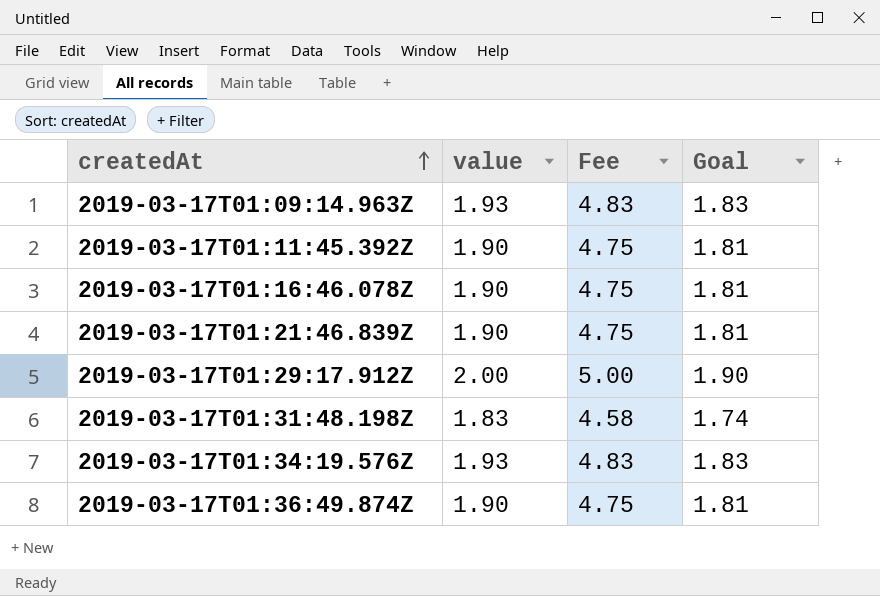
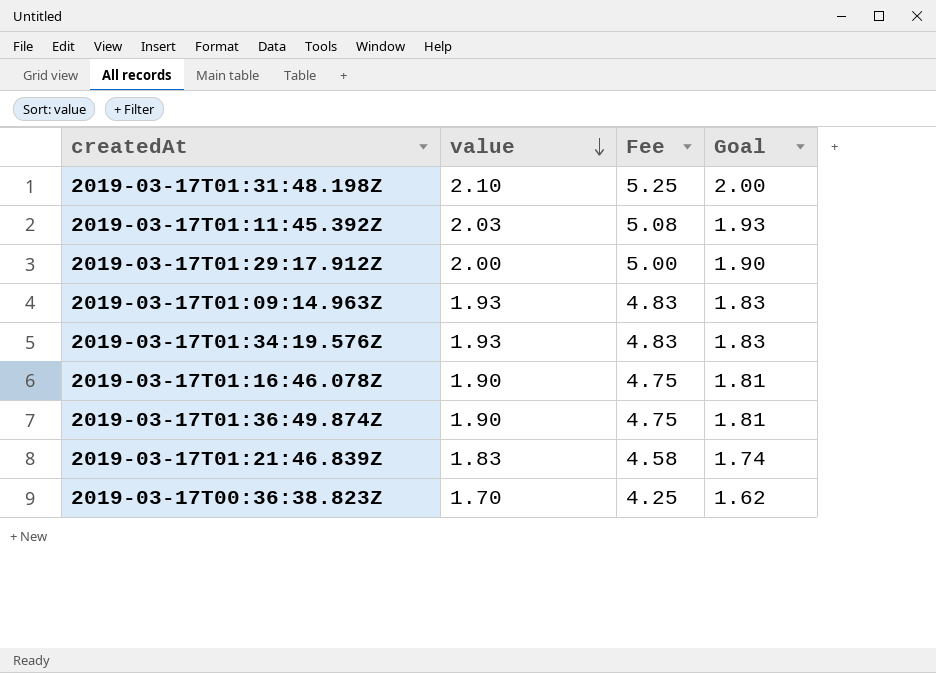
row order: createdAt ascending -> value descending
2019-03-17T01:31:48.198Z | value: 1.83 -> 2.10
2019-03-17T01:31:48.198Z | Fee: 4.58 -> 5.25
2019-03-17T01:31:48.198Z | Goal: 1.74 -> 2.00
2019-03-17T01:11:45.392Z | value: 1.90 -> 2.03
2019-03-17T01:11:45.392Z | Fee: 4.75 -> 5.08
2019-03-17T01:11:45.392Z | Goal: 1.81 -> 1.93
2019-03-17T01:21:46.839Z | value: 1.90 -> 1.83
2019-03-17T01:21:46.839Z | Fee: 4.75 -> 4.58
2019-03-17T01:21:46.839Z | Goal: 1.81 -> 1.74
row 2019-03-17T00:36:38.823Z: none -> 1.70 | 4.25 | 1.62

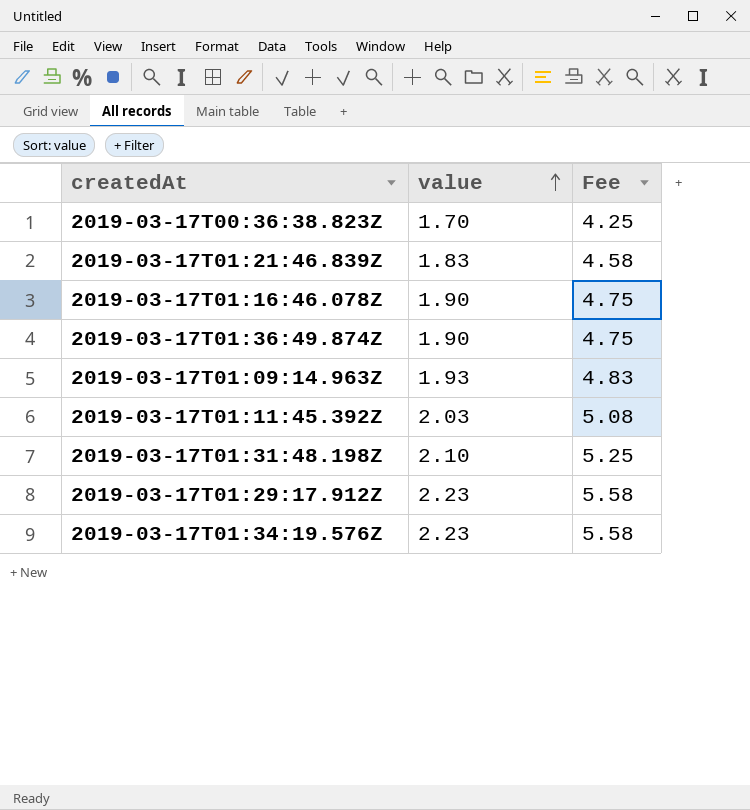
row order: value descending -> value ascending
column Goal | formula: [value] * 0.95 -> none
2019-03-17T01:29:17.912Z | value: 2.00 -> 2.23
2019-03-17T01:29:17.912Z | Fee: 5.00 -> 5.58
2019-03-17T01:34:19.576Z | value: 1.93 -> 2.23
2019-03-17T01:34:19.576Z | Fee: 4.83 -> 5.58

